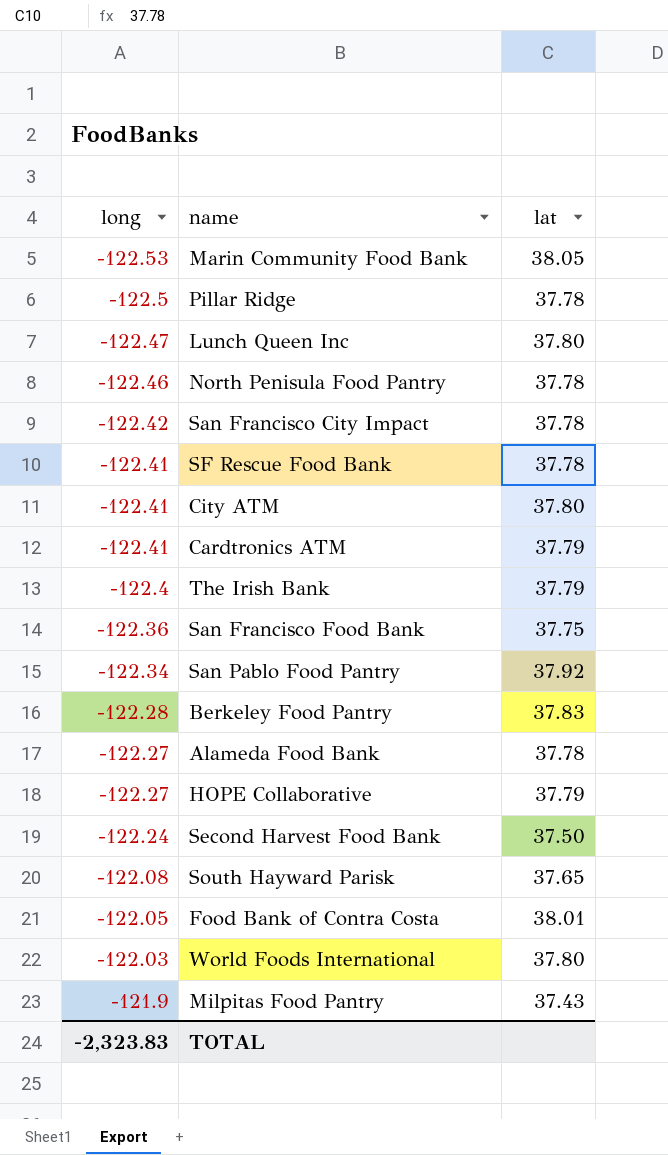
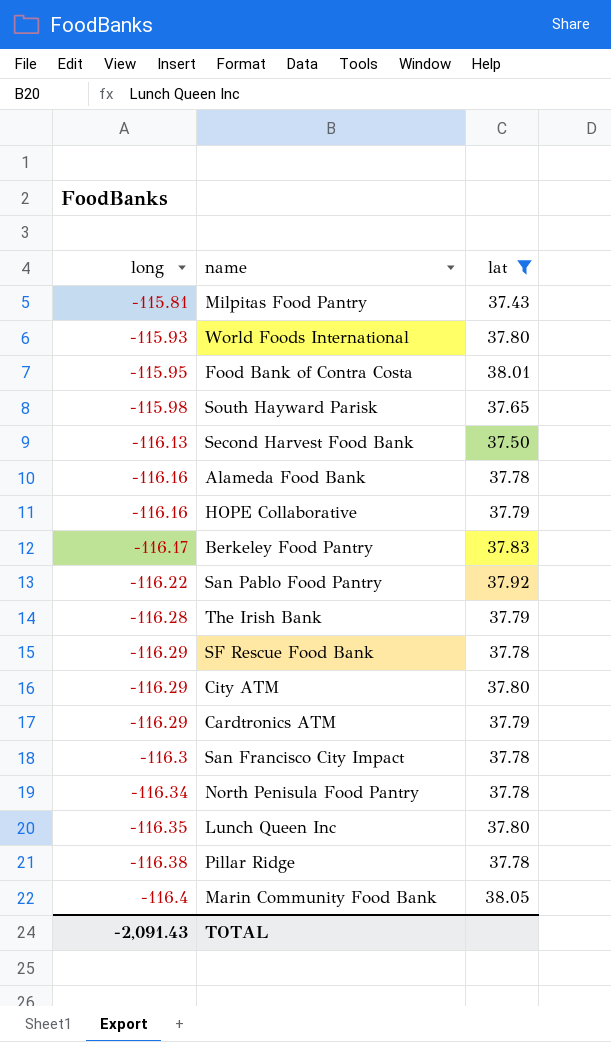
filter: none -> lat != 37.75
row order: long ascending -> long descending
Milpitas Food Pantry | long: -121.9 -> -115.81
World Foods International | long: -122.03 -> -115.93
Food Bank of Contra Costa | long: -122.05 -> -115.95
South Hayward Parisk | long: -122.08 -> -115.98
Second Harvest Food Bank | long: -122.24 -> -116.13
Alameda Food Bank | long: -122.27 -> -116.16
HOPE Collaborative | long: -122.27 -> -116.16
Berkeley Food Pantry | long: -122.28 -> -116.17
San Pablo Food Pantry | long: -122.34 -> -116.22
The Irish Bank | long: -122.4 -> -116.28
SF Rescue Food Bank | long: -122.41 -> -116.29
City ATM | long: -122.41 -> -116.29
Cardtronics ATM | long: -122.41 -> -116.29
San Francisco City Impact | long: -122.42 -> -116.3
North Penisula Food Pantry | long: -122.46 -> -116.34
Lunch Queen Inc | long: -122.47 -> -116.35
Pillar Ridge | long: -122.5 -> -116.38
Marin Community Food Bank | long: -122.53 -> -116.4
TOTAL | long: -2,323.83 -> -2,091.43

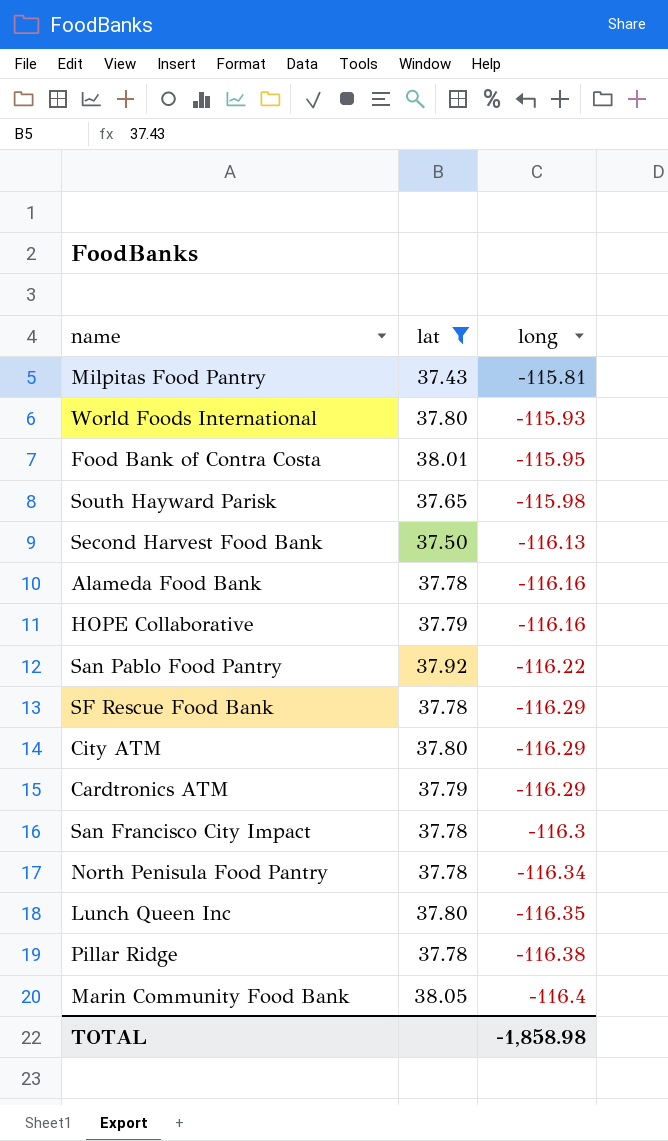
column long | position: 1 -> 3
row Berkeley Food Pantry: -116.17 | 37.83 -> none
row The Irish Bank: -116.28 | 37.79 -> none
TOTAL | long: -2,091.43 -> -1,858.98

